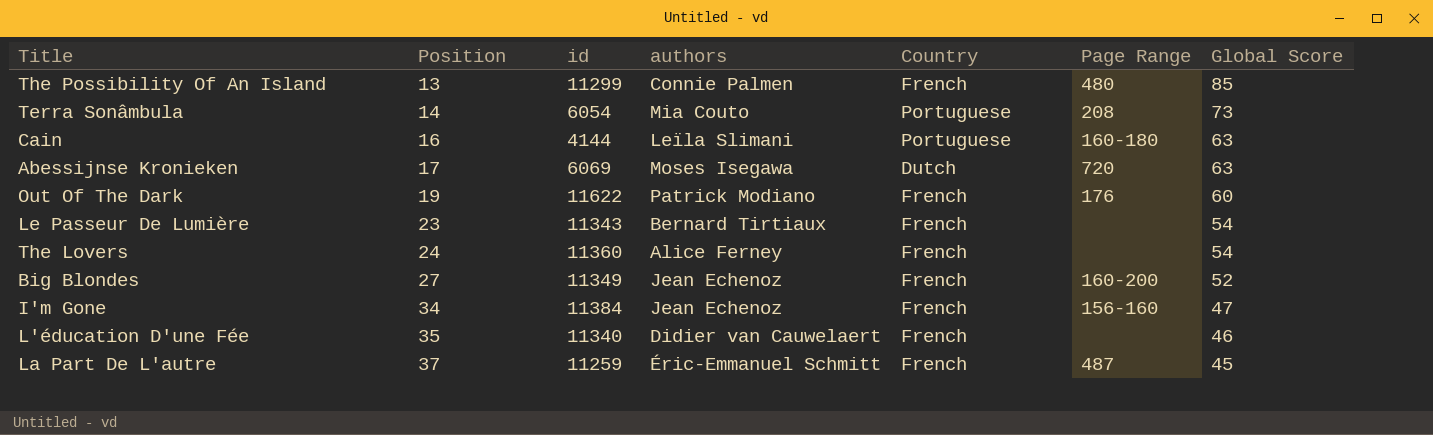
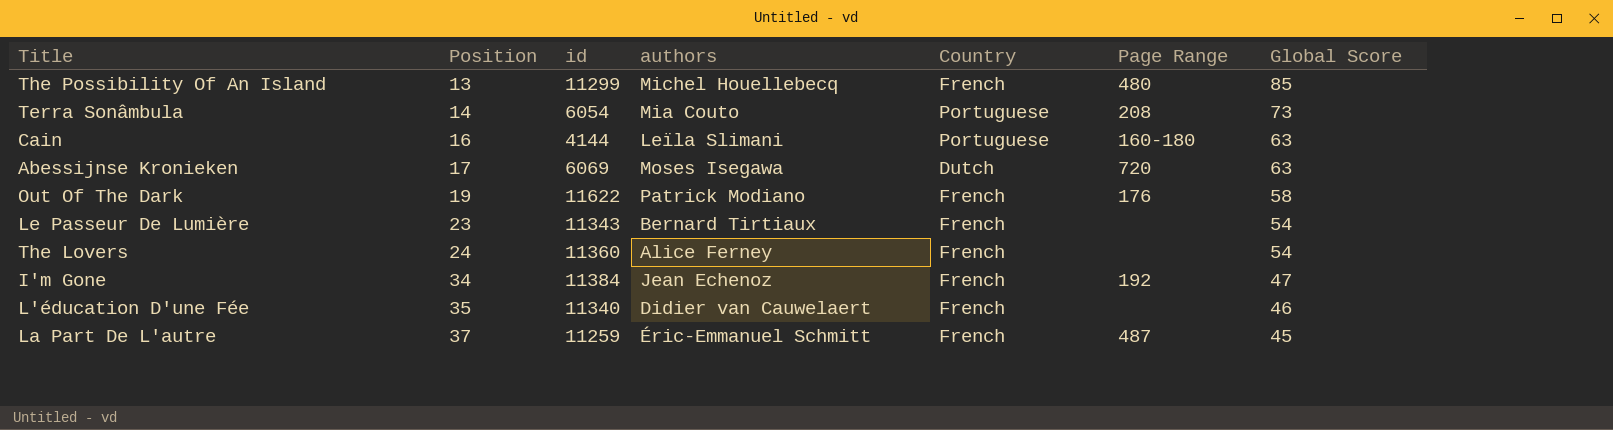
row Big Blondes: 27 | 11349 | Jean Echenoz | French | 160-200 | 52 -> none
The Possibility Of An Island | authors: Connie Palmen -> Michel Houellebecq
Out Of The Dark | Global Score: 60 -> 58
I'm Gone | Page Range: 156-160 -> 192

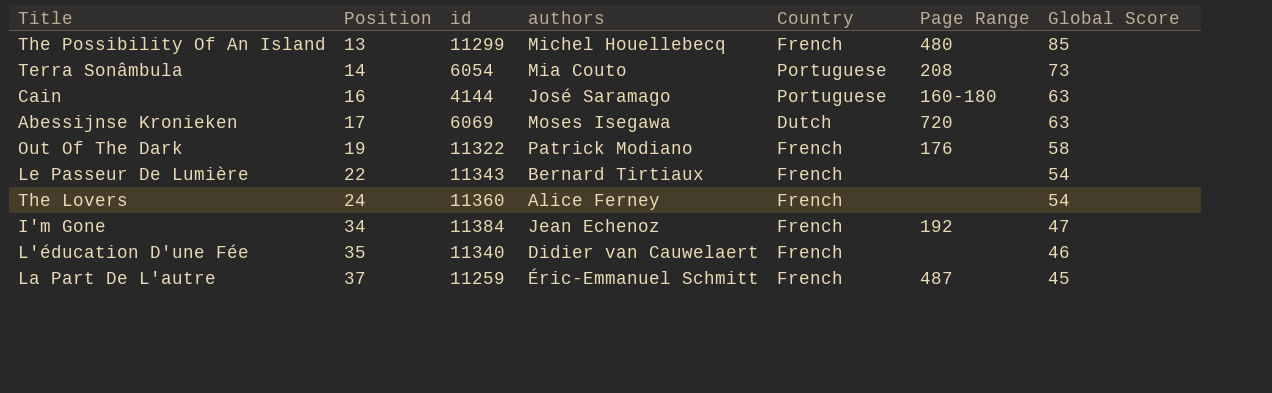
Cain | authors: Leïla Slimani -> José Saramago
Out Of The Dark | id: 11622 -> 11322
Le Passeur De Lumière | Position: 23 -> 22

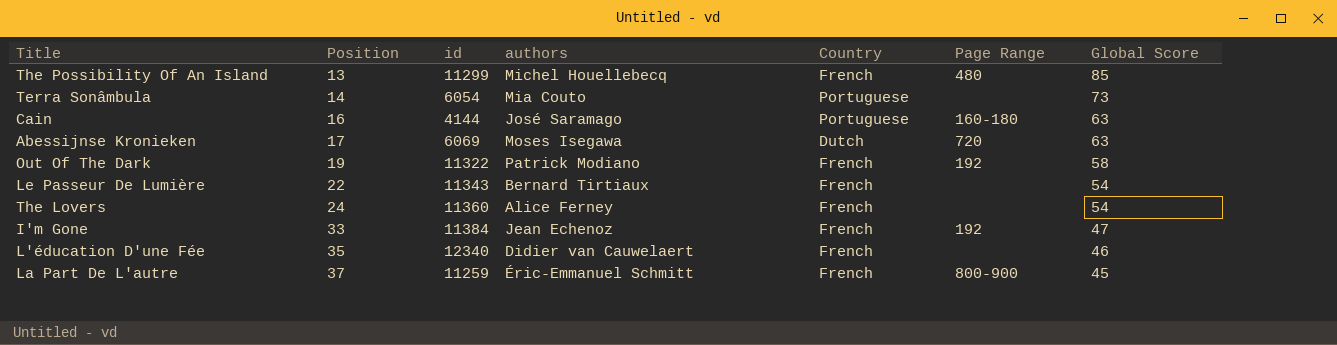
Terra Sonâmbula | Page Range: 208 -> none
Out Of The Dark | Page Range: 176 -> 192
I'm Gone | Position: 34 -> 33
L'éducation D'une Fée | id: 11340 -> 12340
La Part De L'autre | Page Range: 487 -> 800-900

